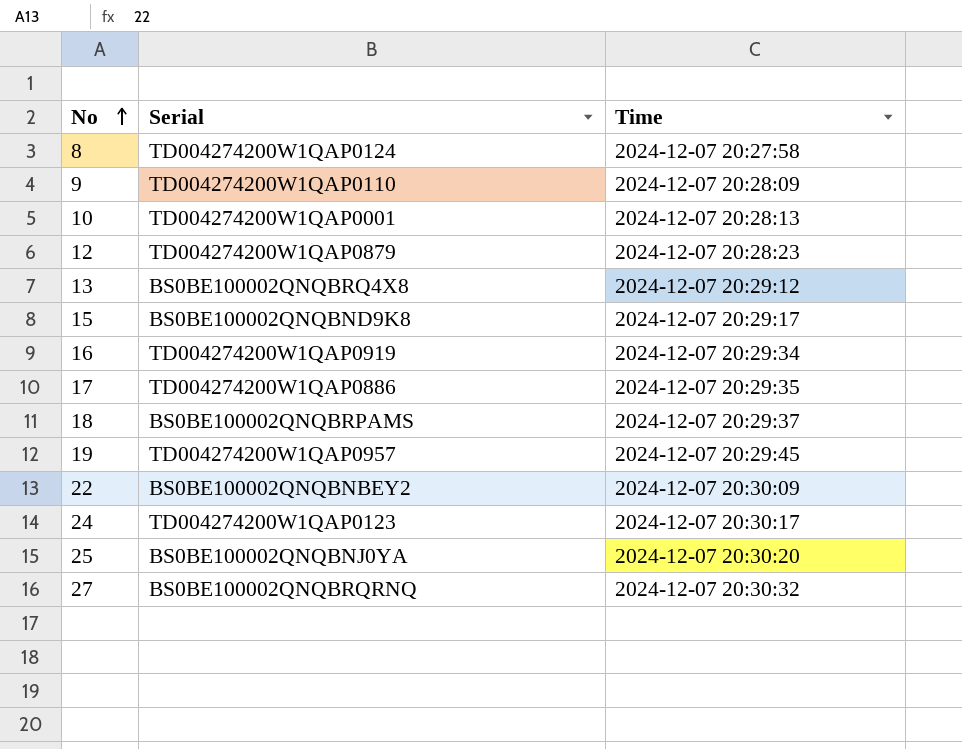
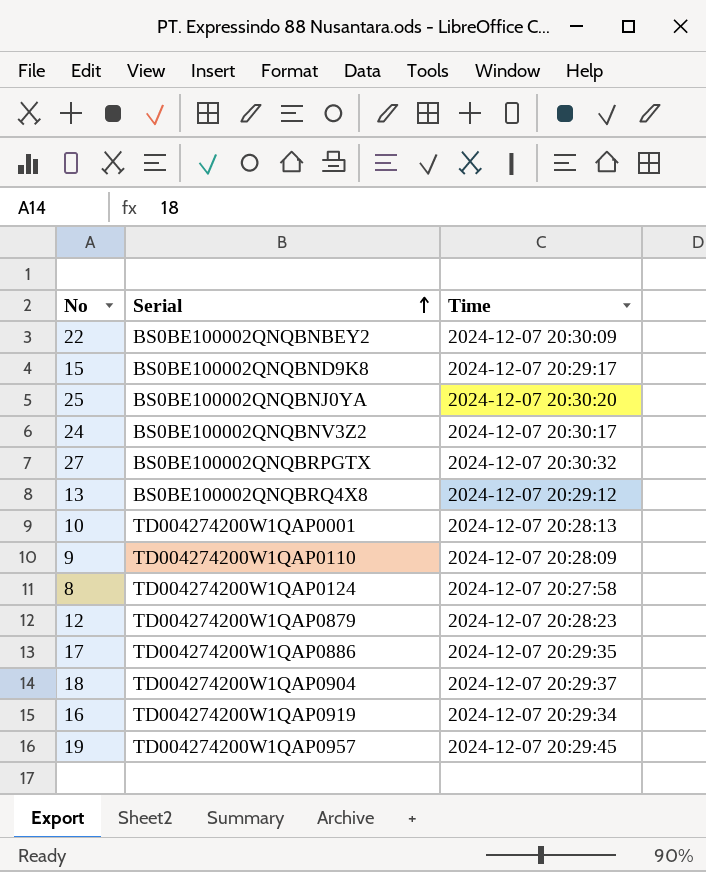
row order: No ascending -> Serial ascending
24 | Serial: TD004274200W1QAP0123 -> BS0BE100002QNQBNV3Z2
27 | Serial: BS0BE100002QNQBRQRNQ -> BS0BE100002QNQBRPGTX
18 | Serial: BS0BE100002QNQBRPAMS -> TD004274200W1QAP0904

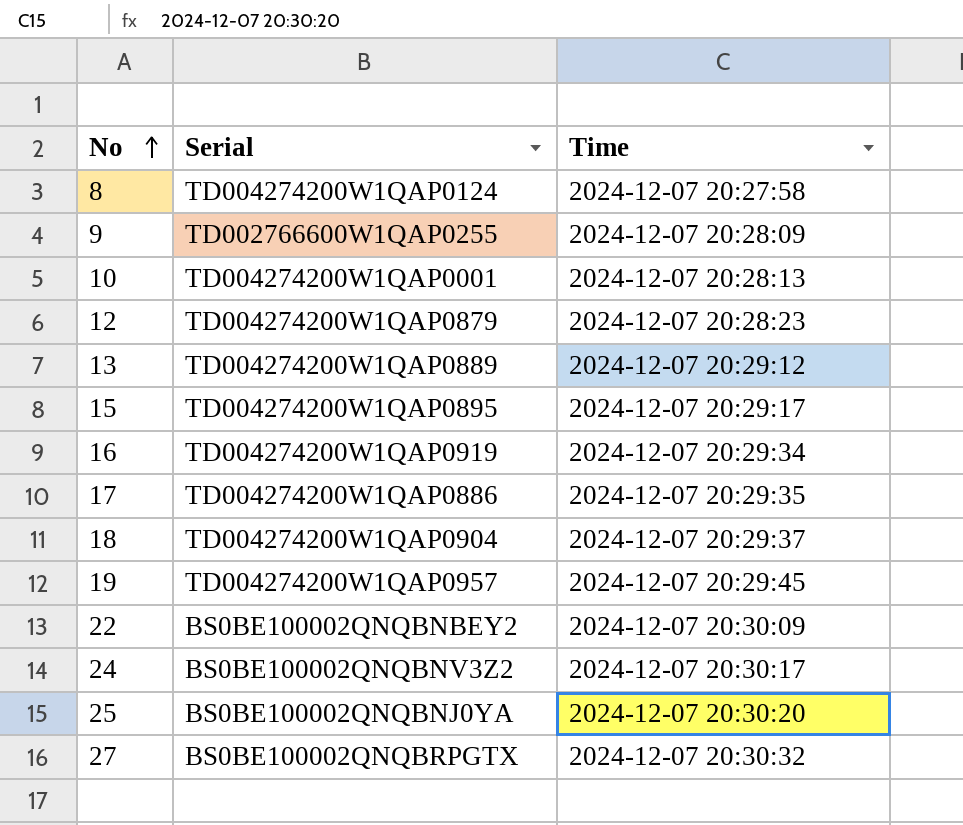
row order: Serial ascending -> No ascending
9 | Serial: TD004274200W1QAP0110 -> TD002766600W1QAP0255
13 | Serial: BS0BE100002QNQBRQ4X8 -> TD004274200W1QAP0889
15 | Serial: BS0BE100002QNQBND9K8 -> TD004274200W1QAP0895

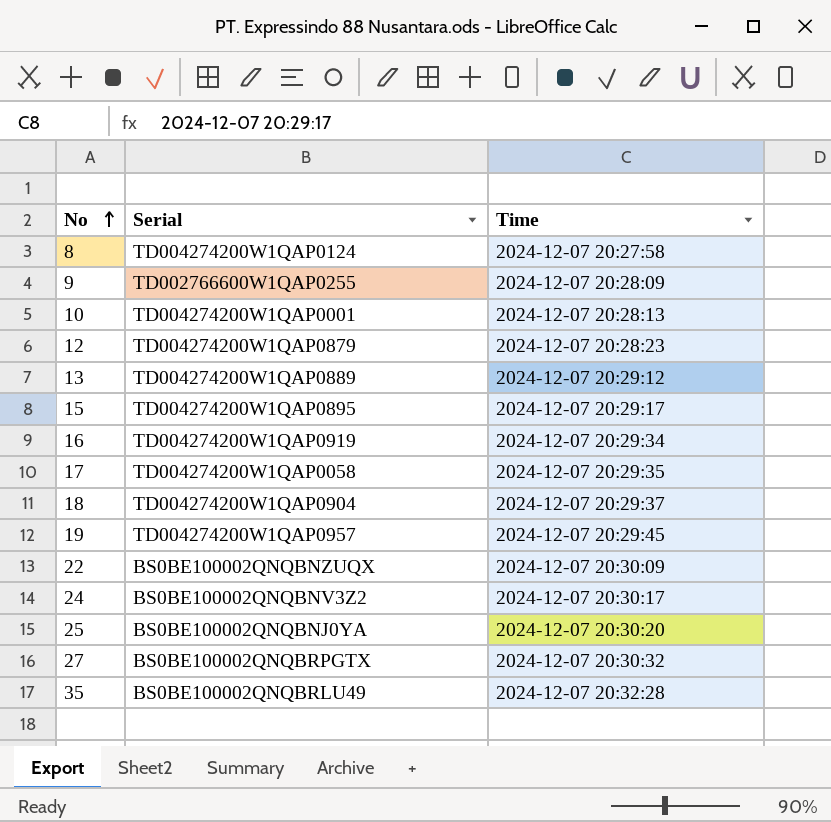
17 | Serial: TD004274200W1QAP0886 -> TD004274200W1QAP0058
22 | Serial: BS0BE100002QNQBNBEY2 -> BS0BE100002QNQBNZUQX
row 35: none -> BS0BE100002QNQBRLU49 | 2024-12-07 20:32:28

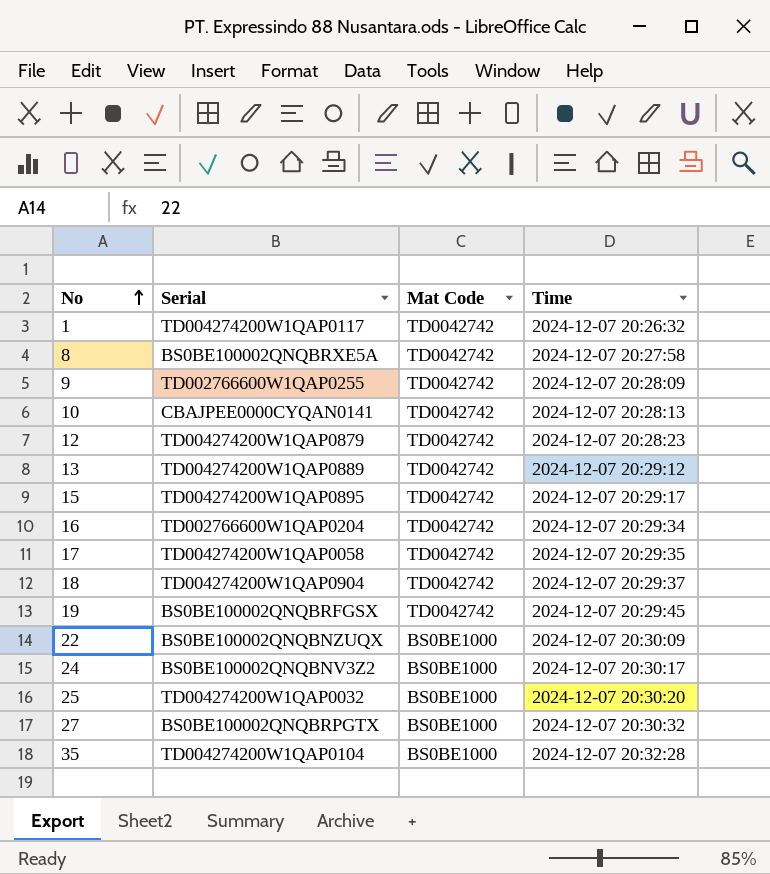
column Mat Code | position: none -> 3
row 1: none -> TD004274200W1QAP0117 | TD0042742 | 2024-12-07 20:26:32
8 | Serial: TD004274200W1QAP0124 -> BS0BE100002QNQBRXE5A
10 | Serial: TD004274200W1QAP0001 -> CBAJPEE0000CYQAN0141
16 | Serial: TD004274200W1QAP0919 -> TD002766600W1QAP0204
19 | Serial: TD004274200W1QAP0957 -> BS0BE100002QNQBRFGSX
25 | Serial: BS0BE100002QNQBNJ0YA -> TD004274200W1QAP0032
35 | Serial: BS0BE100002QNQBRLU49 -> TD004274200W1QAP0104

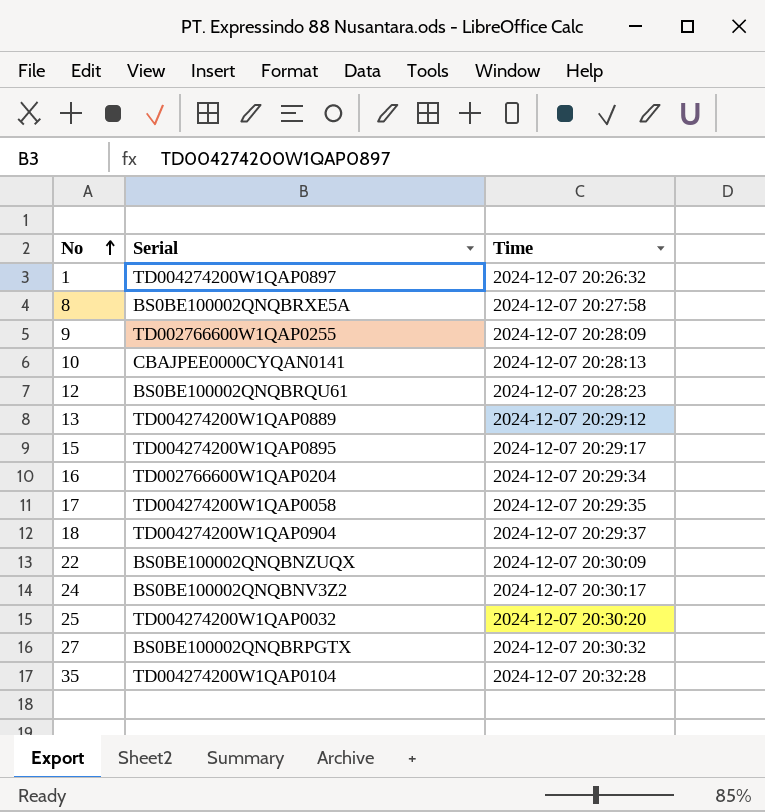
column Mat Code | position: 3 -> none
row 19: BS0BE100002QNQBRFGSX | TD0042742 | 2024-12-07 20:29:45 -> none
1 | Serial: TD004274200W1QAP0117 -> TD004274200W1QAP0897
12 | Serial: TD004274200W1QAP0879 -> BS0BE100002QNQBRQU61

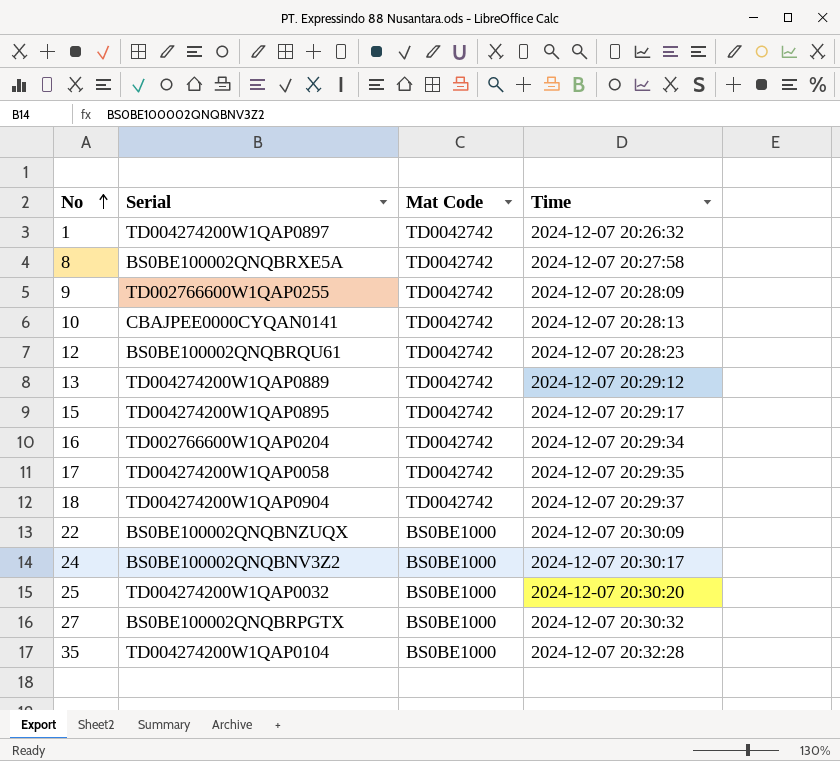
column Mat Code | position: none -> 3

